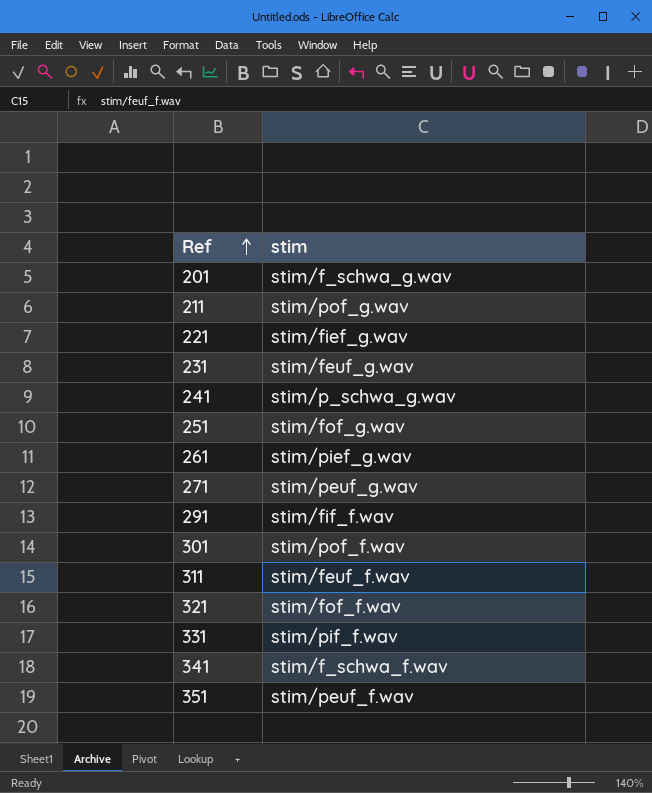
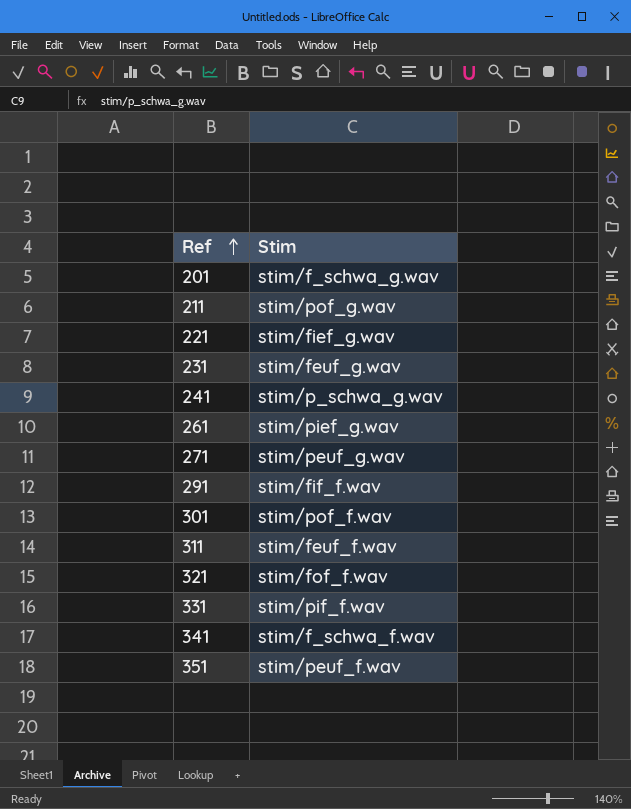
column name: stim -> Stim
row 251: stim/fof_g.wav -> none

